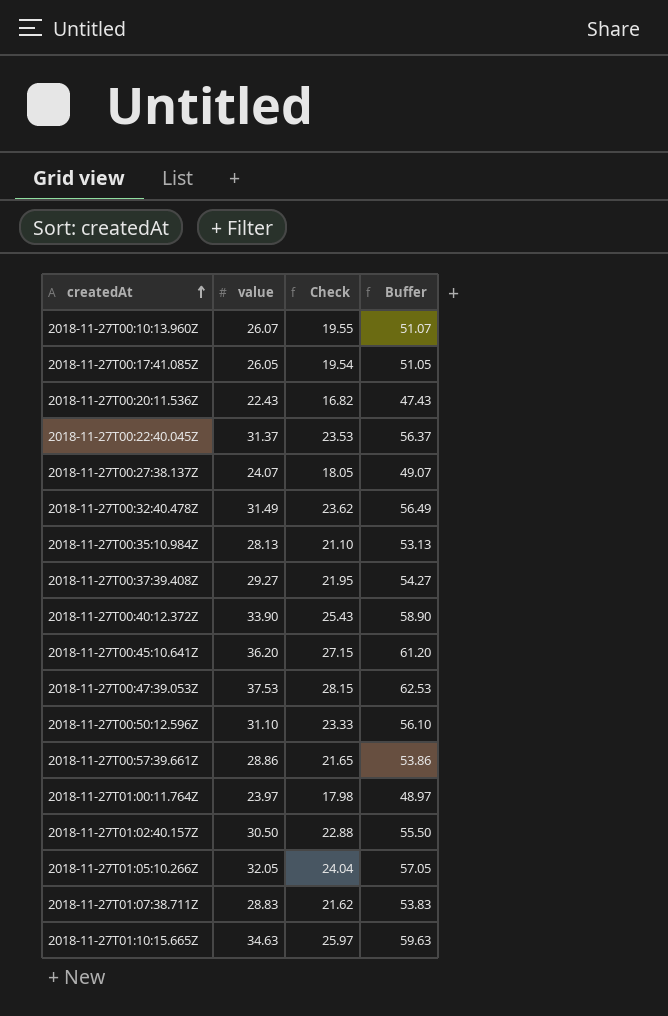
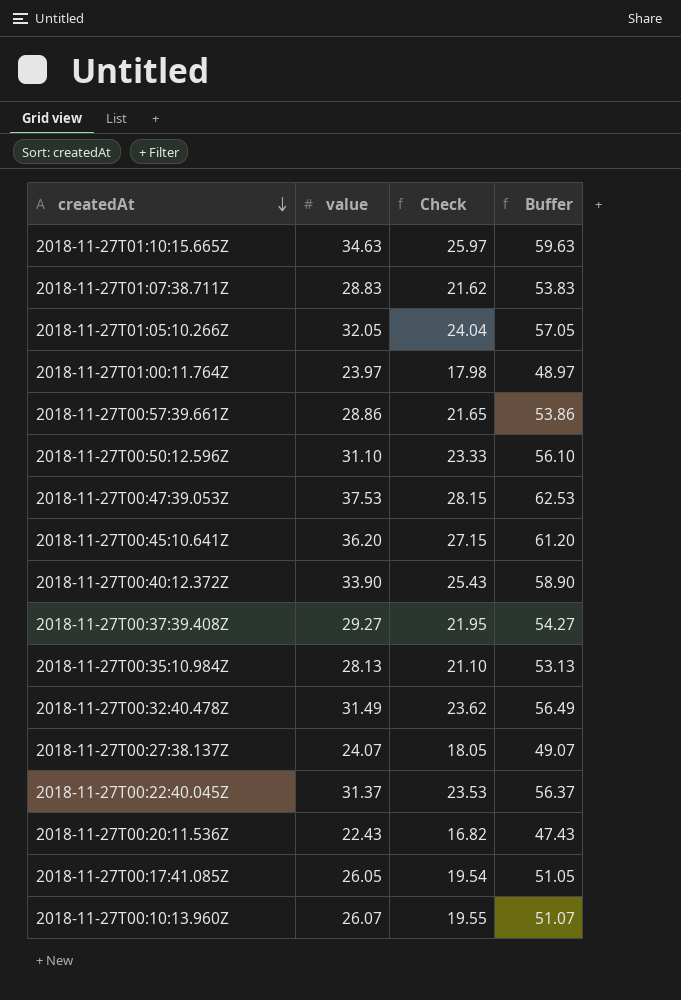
row order: createdAt ascending -> createdAt descending
row 2018-11-27T01:02:40.157Z: 30.50 | 22.88 | 55.50 -> none

